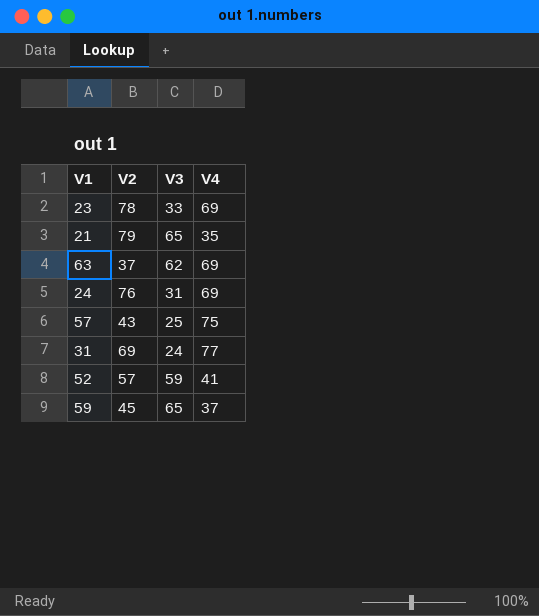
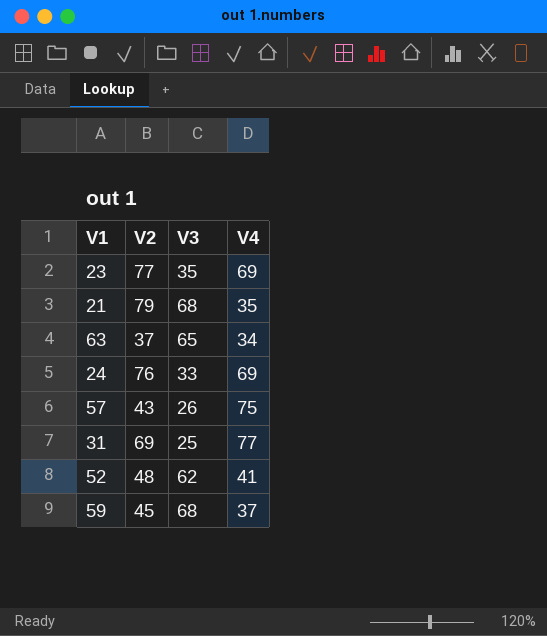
23 | V2: 78 -> 77
23 | V3: 33 -> 35
21 | V3: 65 -> 68
63 | V3: 62 -> 65
63 | V4: 69 -> 34
24 | V3: 31 -> 33
57 | V3: 25 -> 26
31 | V3: 24 -> 25
52 | V2: 57 -> 48
52 | V3: 59 -> 62
59 | V3: 65 -> 68

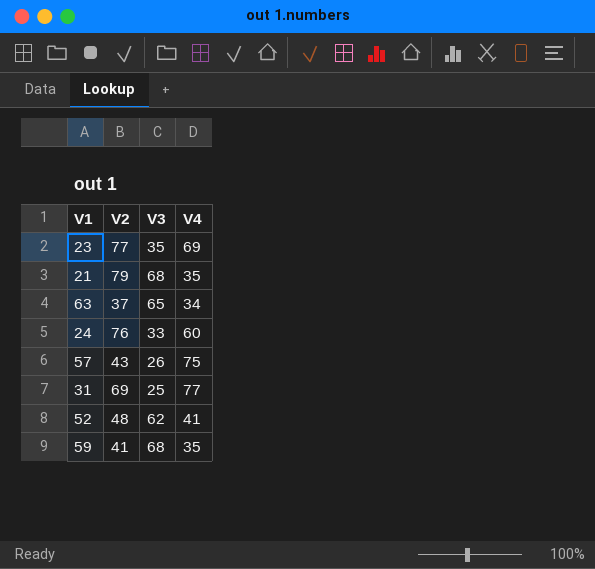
24 | V4: 69 -> 60
59 | V2: 45 -> 41
59 | V4: 37 -> 35

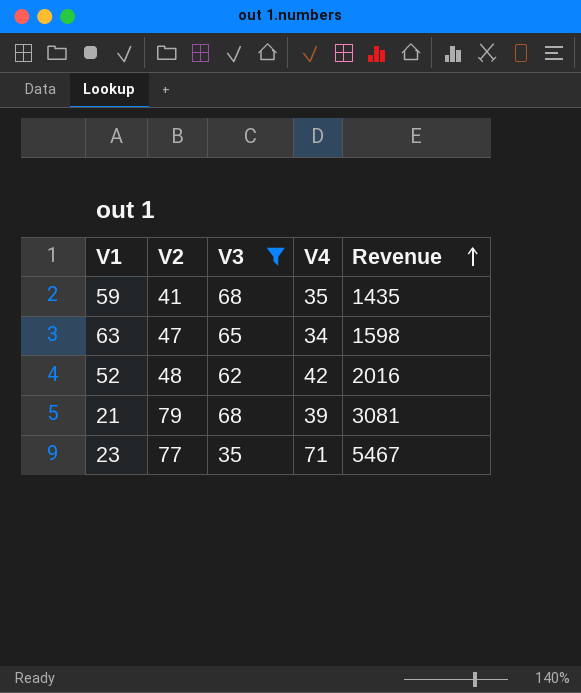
filter: none -> V3 >= 35
row order: none -> Revenue ascending
column Revenue | formula: none -> [V2] * [V4]
63 | V2: 37 -> 47
52 | V4: 41 -> 42
21 | V4: 35 -> 39
23 | V4: 69 -> 71

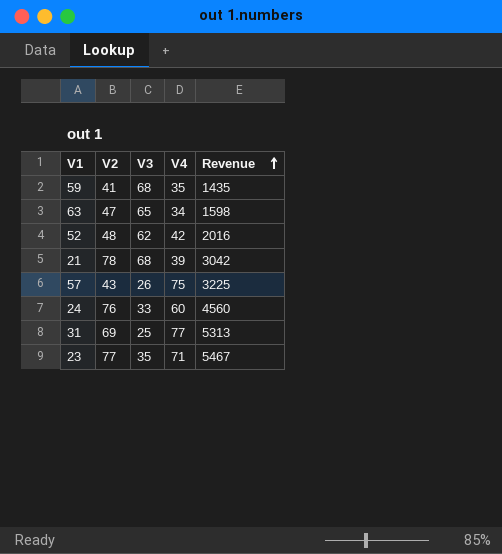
filter: V3 >= 35 -> none
21 | V2: 79 -> 78
21 | Revenue: 3081 -> 3042

